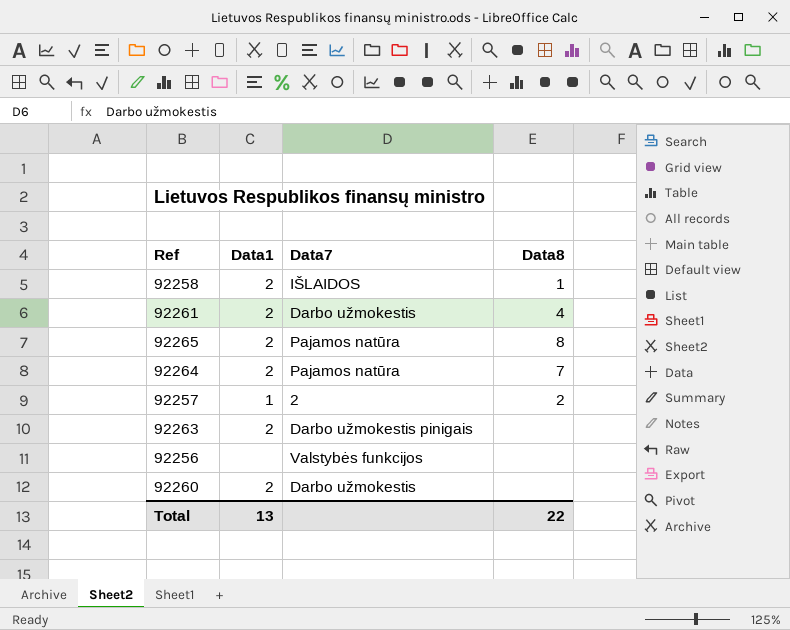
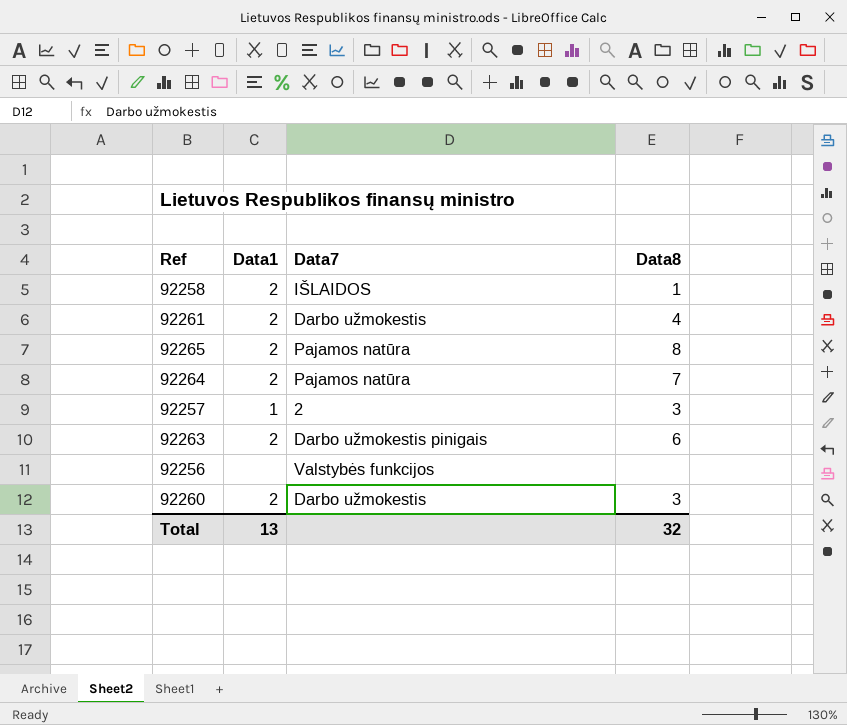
92257 | Data8: 2 -> 3
92263 | Data8: none -> 6
92260 | Data8: none -> 3
Total | Data8: 22 -> 32

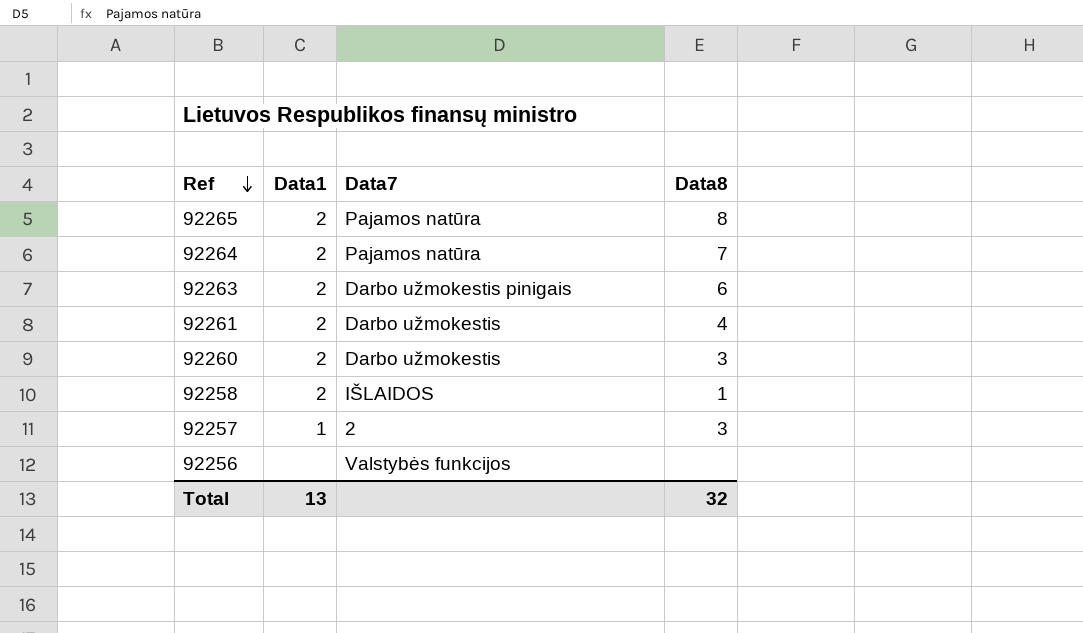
row order: none -> Ref descending

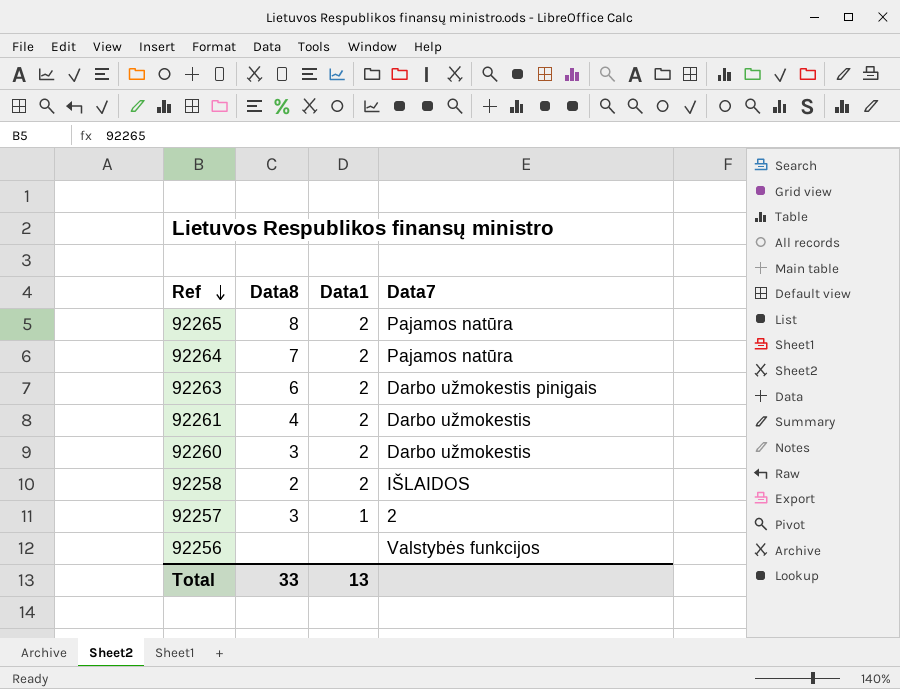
column Data8 | position: 4 -> 2
92258 | Data8: 1 -> 2
Total | Data8: 32 -> 33

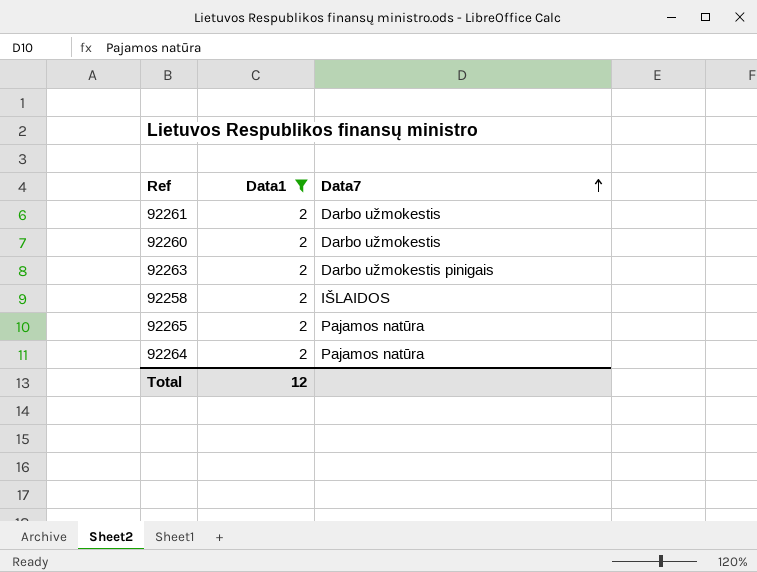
filter: none -> Data1 = 2
row order: Ref descending -> Data7 ascending
column Data8 | position: 2 -> none
Total | Data1: 13 -> 12

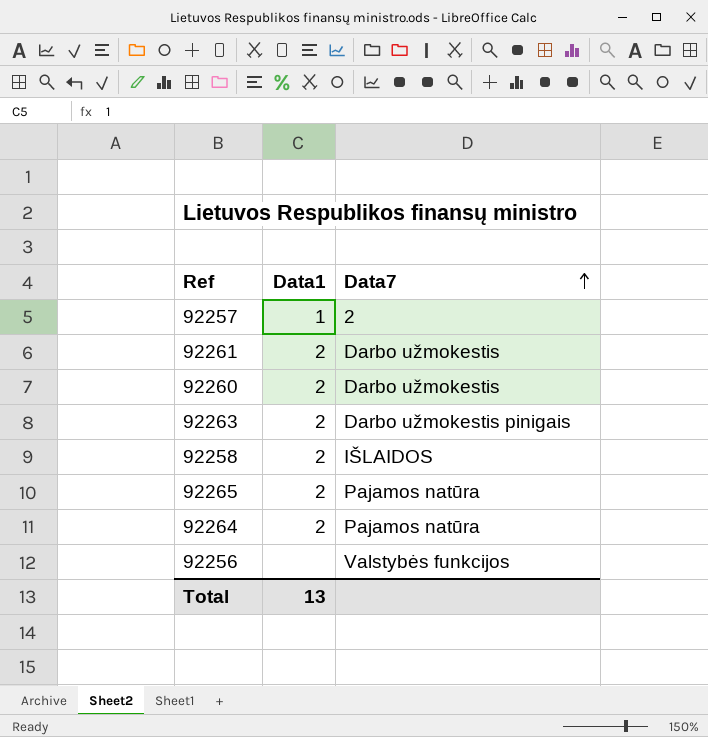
filter: Data1 = 2 -> none
Total | Data1: 12 -> 13

